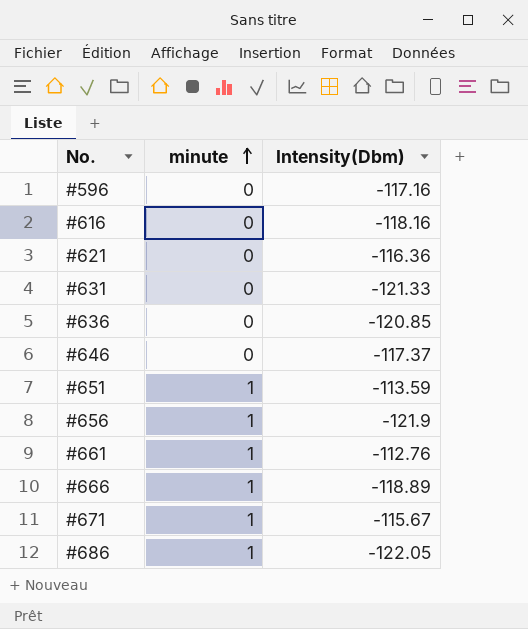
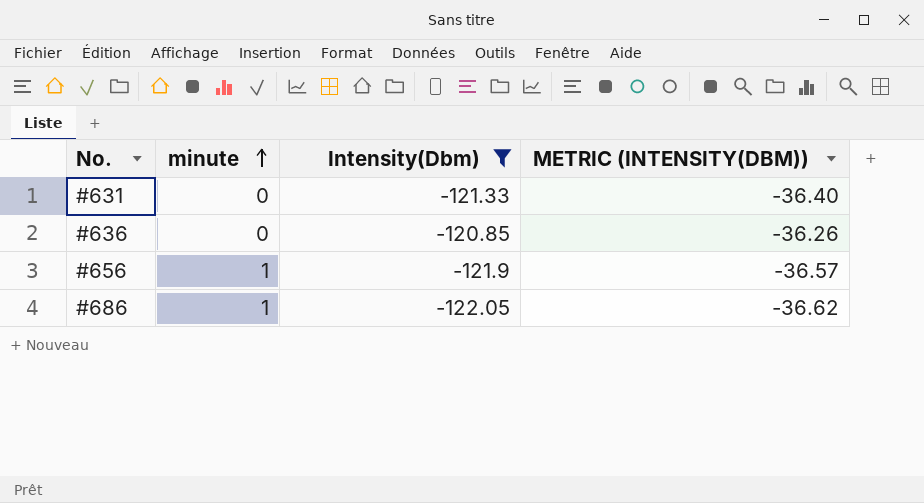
filter: none -> Intensity(Dbm) <= -120.85
column METRIC (INTENSITY(DBM)) | formula: none -> [Intensity(Dbm)] * 0.3

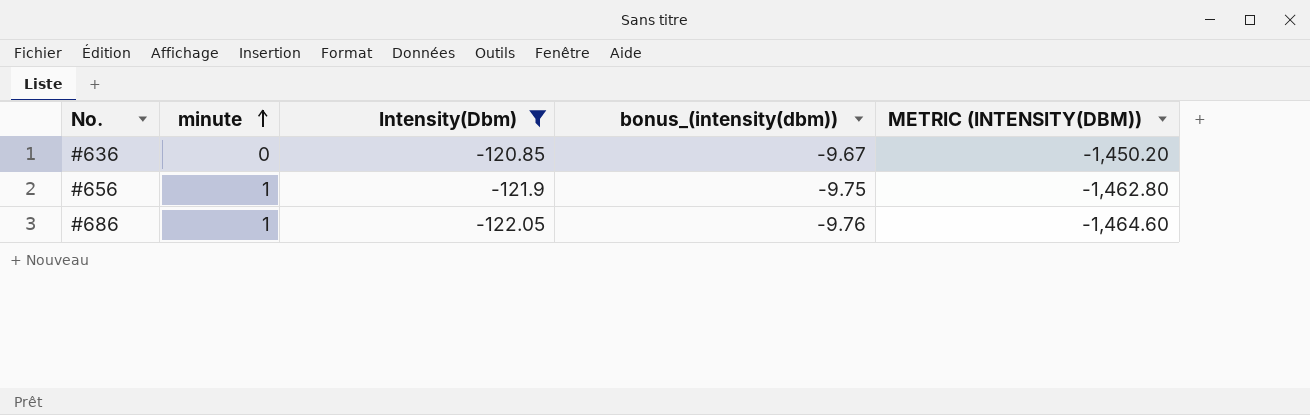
column bonus_(intensity(dbm)) | formula: none -> [Intensity(Dbm)] * 0.08
column METRIC (INTENSITY(DBM)) | formula: [Intensity(Dbm)] * 0.3 -> [Intensity(Dbm)] * 12
row #631: 0 | -121.33 | -36.40 -> none

